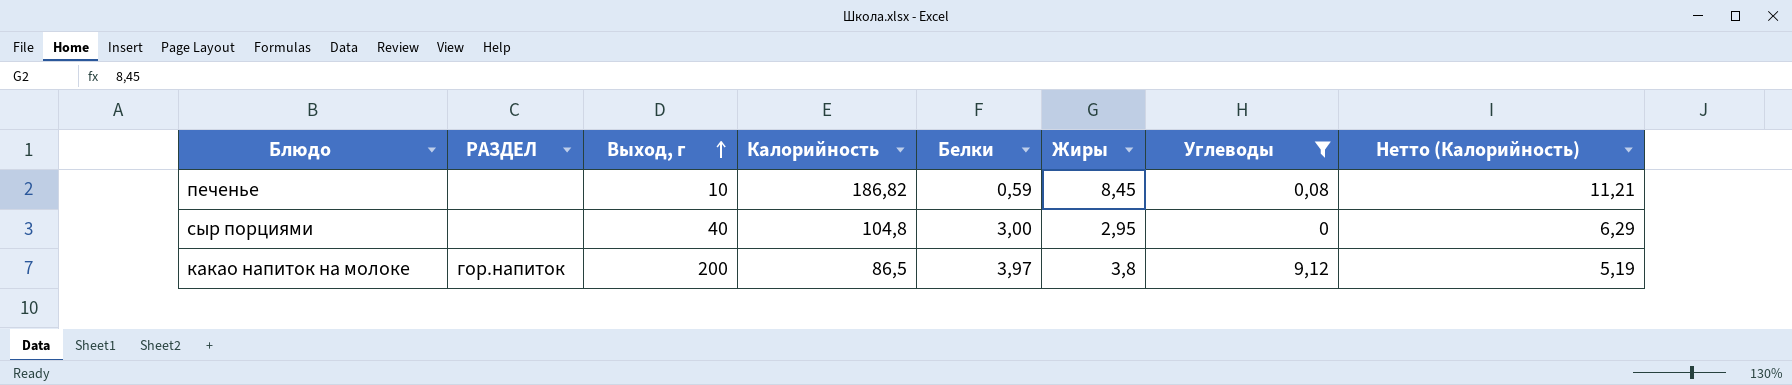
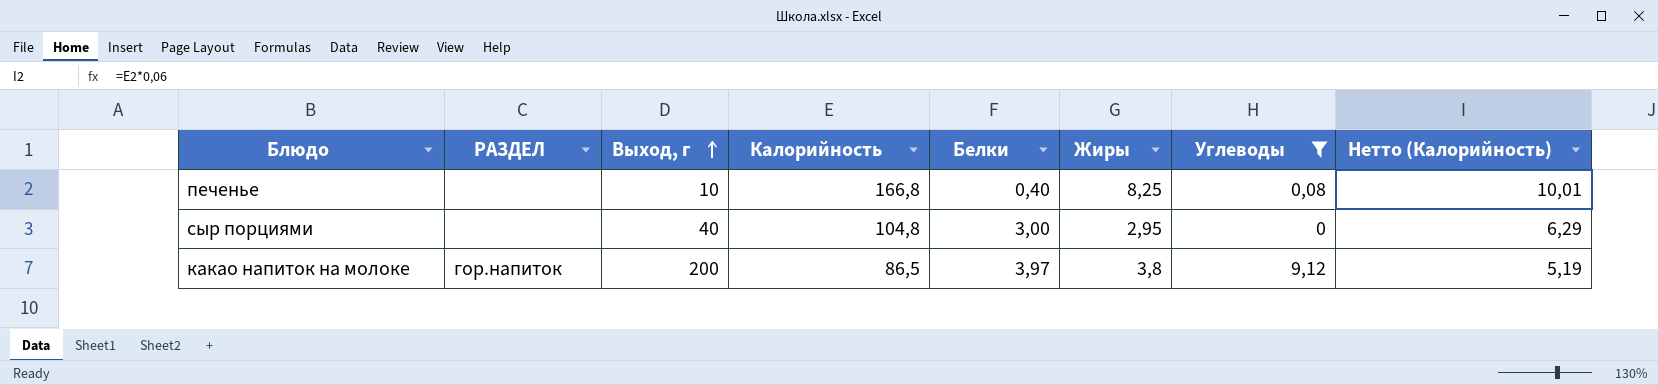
печенье | Калорийность: 186,82 -> 166,8
печенье | Белки: 0,59 -> 0,40
печенье | Жиры: 8,45 -> 8,25
печенье | Нетто (Калорийность): 11,21 -> 10,01

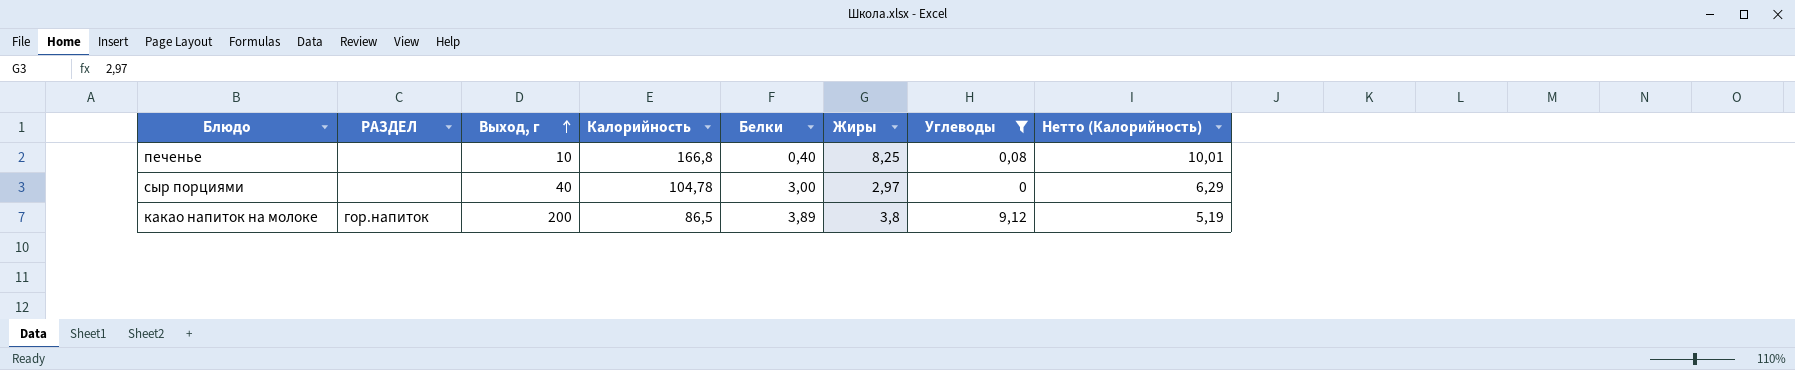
сыр порциями | Калорийность: 104,8 -> 104,78
сыр порциями | Жиры: 2,95 -> 2,97
какао напиток на молоке | Белки: 3,97 -> 3,89

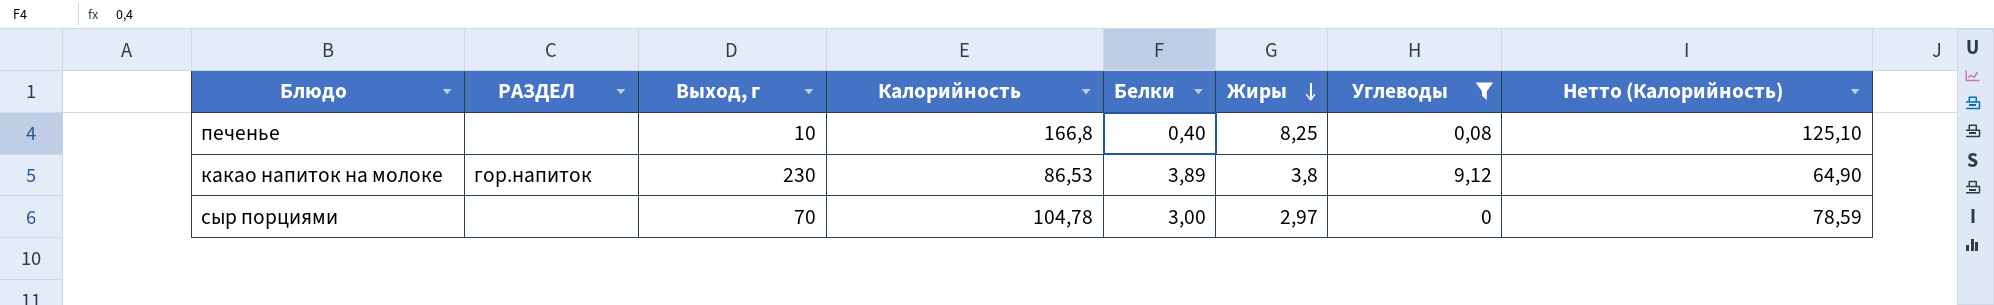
row order: Выход, г ascending -> Жиры descending
column Нетто (Калорийность) | formula: [Калорийность] * 0,06 -> [Калорийность] * 0,75
какао напиток на молоке | Выход, г: 200 -> 230
какао напиток на молоке | Калорийность: 86,5 -> 86,53
сыр порциями | Выход, г: 40 -> 70

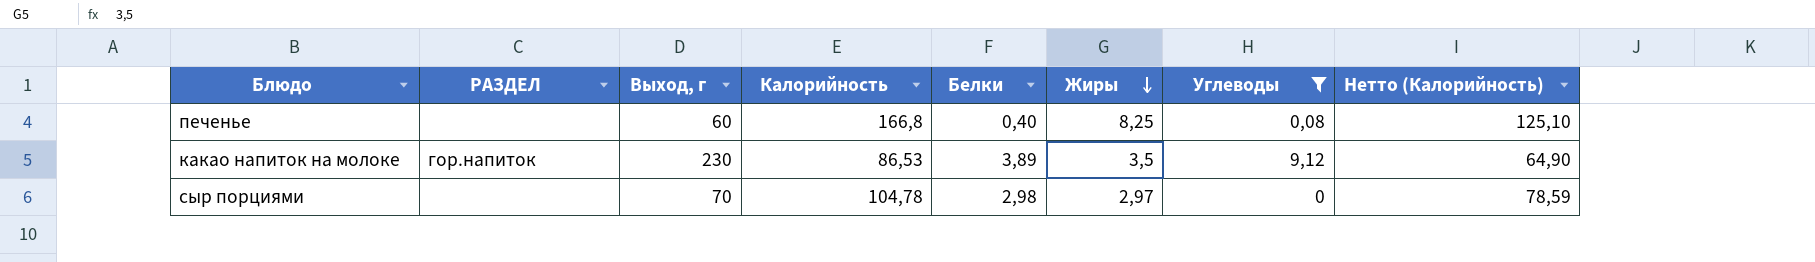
печенье | Выход, г: 10 -> 60
какао напиток на молоке | Жиры: 3,8 -> 3,5
сыр порциями | Белки: 3,00 -> 2,98

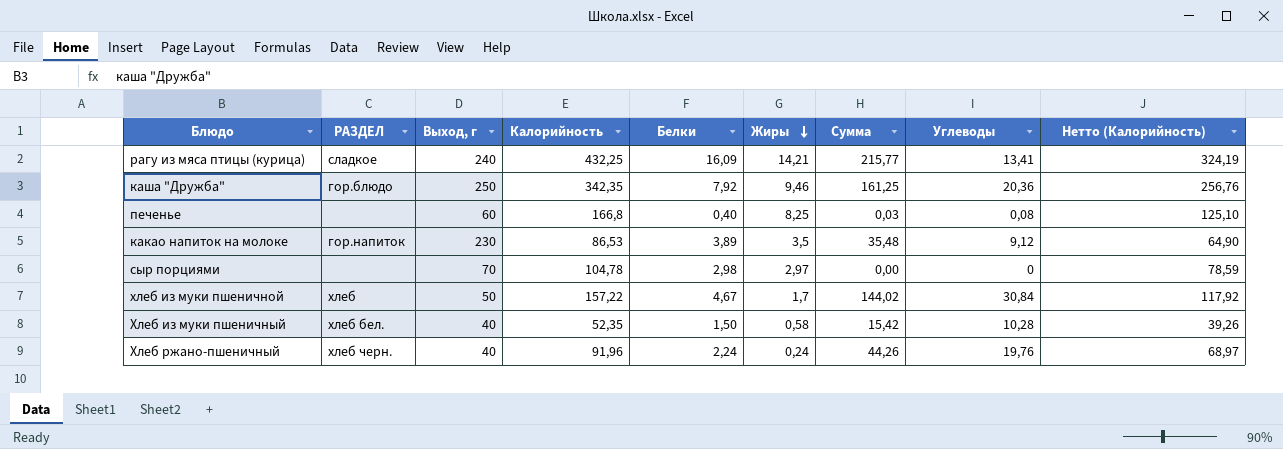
filter: Углеводы <= 9,12 -> none
column Сумма | formula: none -> [Белки] * [Углеводы]

